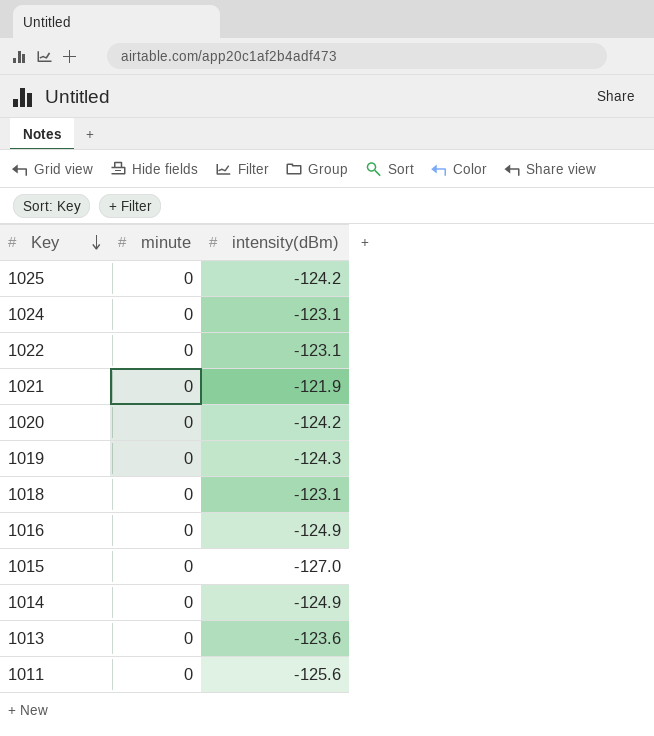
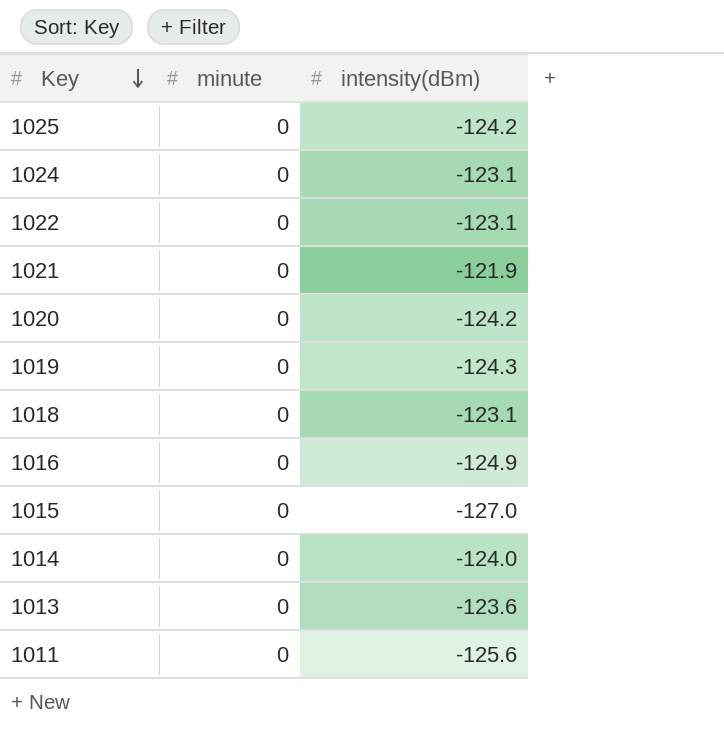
1014 | intensity(dBm): -124.9 -> -124.0

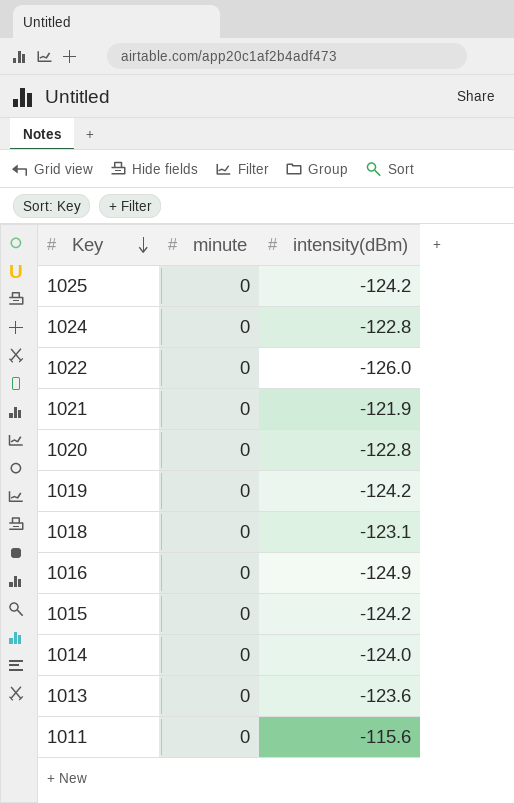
1024 | intensity(dBm): -123.1 -> -122.8
1022 | intensity(dBm): -123.1 -> -126.0
1020 | intensity(dBm): -124.2 -> -122.8
1019 | intensity(dBm): -124.3 -> -124.2
1015 | intensity(dBm): -127.0 -> -124.2
1011 | intensity(dBm): -125.6 -> -115.6

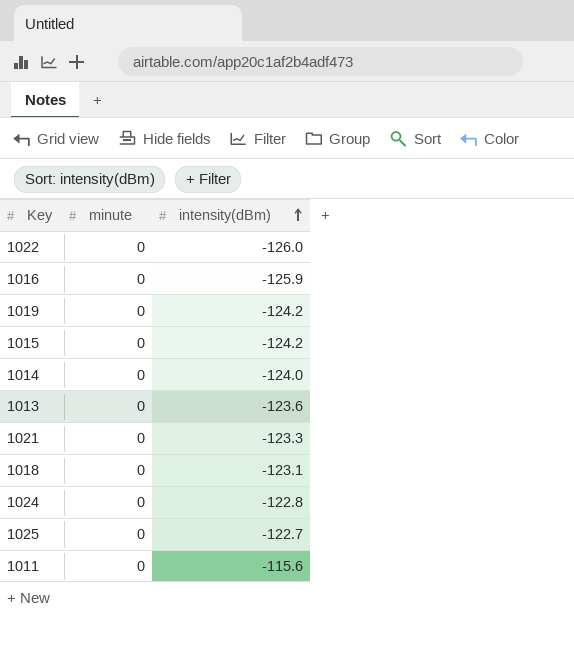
row order: Key descending -> intensity(dBm) ascending
row 1020: 0 | -122.8 -> none
1016 | intensity(dBm): -124.9 -> -125.9
1021 | intensity(dBm): -121.9 -> -123.3
1025 | intensity(dBm): -124.2 -> -122.7

